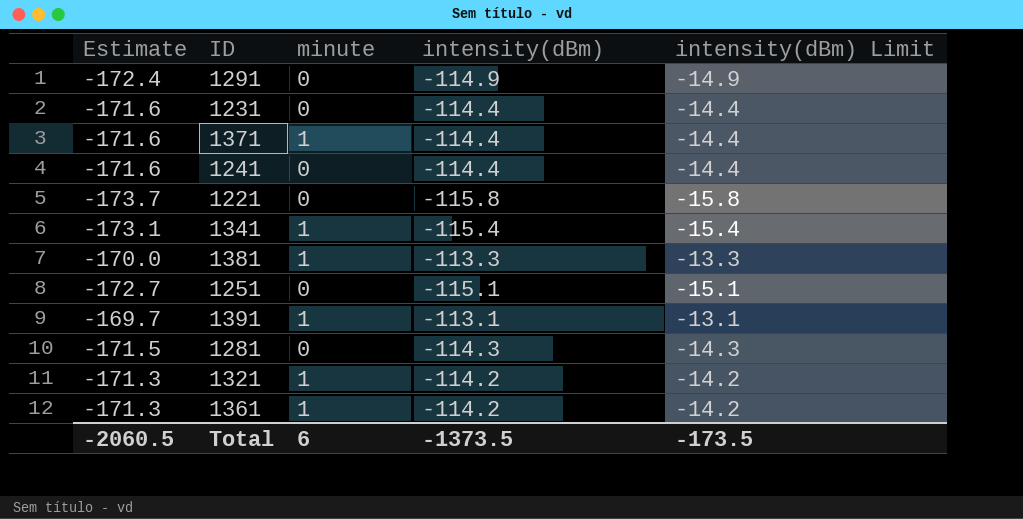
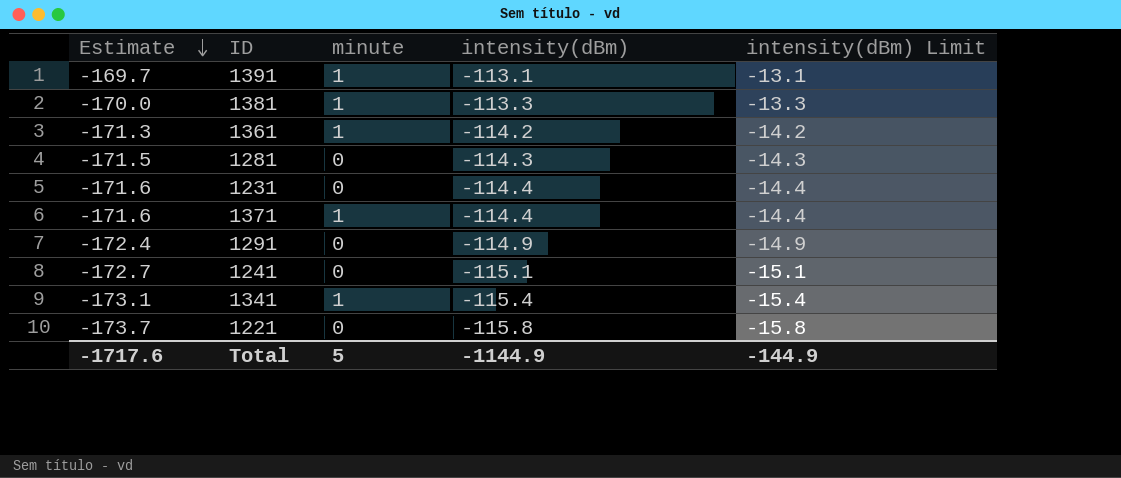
row order: none -> Estimate descending
row 1251: -172.7 | 0 | -115.1 | -15.1 -> none
row 1321: -171.3 | 1 | -114.2 | -14.2 -> none
1241 | Estimate: -171.6 -> -172.7
1241 | intensity(dBm): -114.4 -> -115.1
1241 | intensity(dBm) Limit: -14.4 -> -15.1
Total | Estimate: -2060.5 -> -1717.6
Total | minute: 6 -> 5
Total | intensity(dBm): -1373.5 -> -1144.9
Total | intensity(dBm) Limit: -173.5 -> -144.9

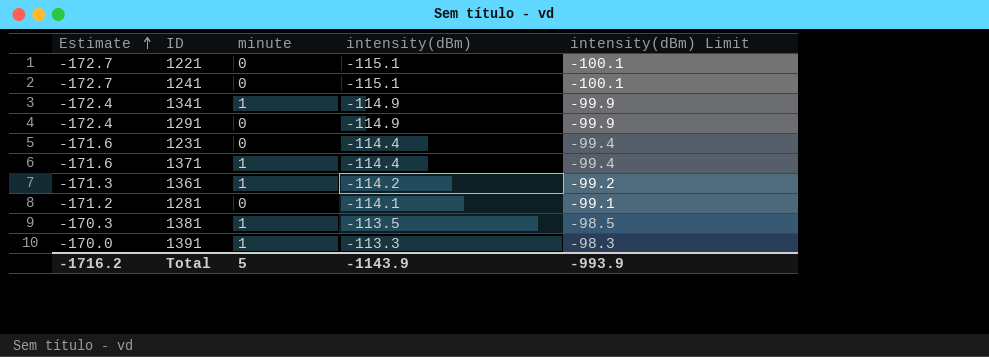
row order: Estimate descending -> Estimate ascending
column intensity(dBm) Limit | formula: [intensity(dBm)] + 100 -> [intensity(dBm)] + 15
1221 | Estimate: -173.7 -> -172.7
1221 | intensity(dBm): -115.8 -> -115.1
1341 | Estimate: -173.1 -> -172.4
1341 | intensity(dBm): -115.4 -> -114.9
1281 | Estimate: -171.5 -> -171.2
1281 | intensity(dBm): -114.3 -> -114.1
1381 | Estimate: -170.0 -> -170.3
1381 | intensity(dBm): -113.3 -> -113.5
1391 | Estimate: -169.7 -> -170.0
1391 | intensity(dBm): -113.1 -> -113.3
Total | Estimate: -1717.6 -> -1716.2
Total | intensity(dBm): -1144.9 -> -1143.9
Total | intensity(dBm) Limit: -144.9 -> -993.9

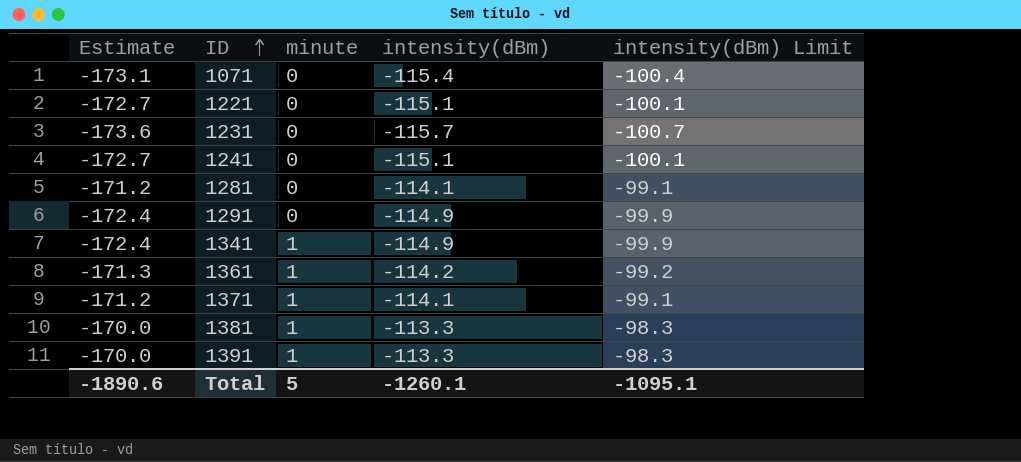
row order: Estimate ascending -> ID ascending
row 1071: none -> -173.1 | 0 | -115.4 | -100.4
1231 | Estimate: -171.6 -> -173.6
1231 | intensity(dBm): -114.4 -> -115.7
1231 | intensity(dBm) Limit: -99.4 -> -100.7
1371 | Estimate: -171.6 -> -171.2
1371 | intensity(dBm): -114.4 -> -114.1
1371 | intensity(dBm) Limit: -99.4 -> -99.1
1381 | Estimate: -170.3 -> -170.0
1381 | intensity(dBm): -113.5 -> -113.3
1381 | intensity(dBm) Limit: -98.5 -> -98.3
Total | Estimate: -1716.2 -> -1890.6
Total | intensity(dBm): -1143.9 -> -1260.1
Total | intensity(dBm) Limit: -993.9 -> -1095.1

